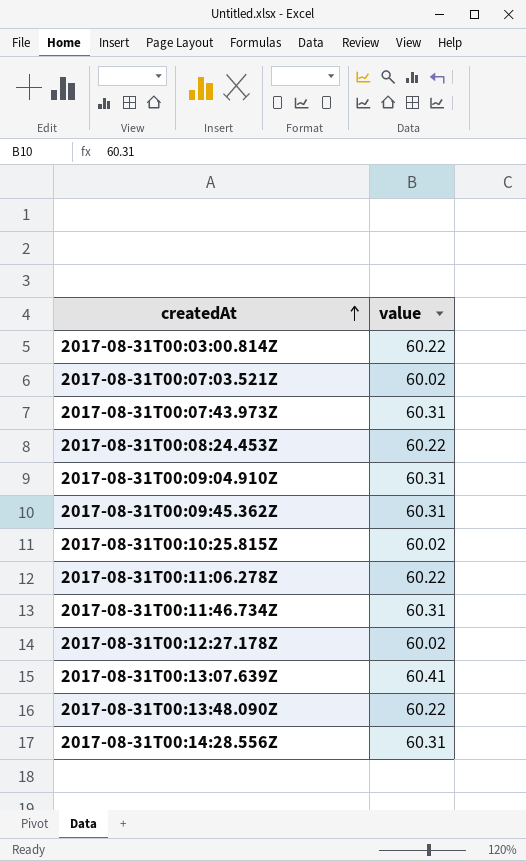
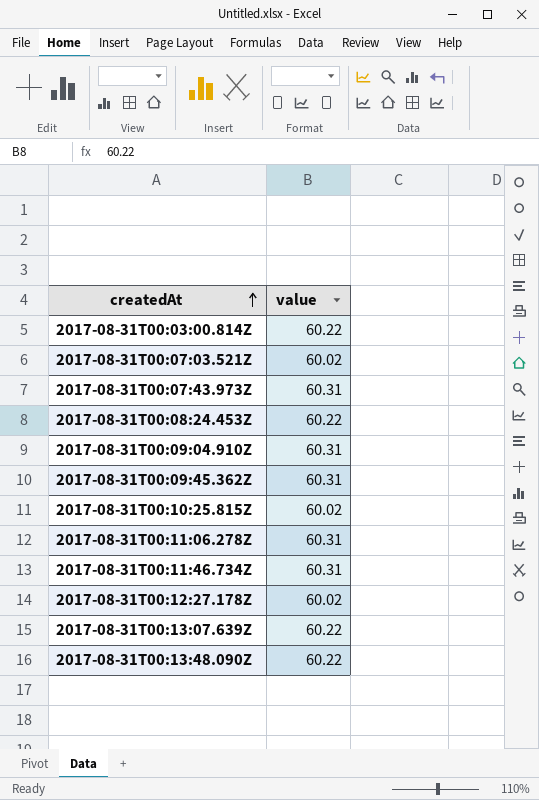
row 2017-08-31T00:14:28.556Z: 60.31 -> none
2017-08-31T00:11:06.278Z | value: 60.22 -> 60.31
2017-08-31T00:13:07.639Z | value: 60.41 -> 60.22

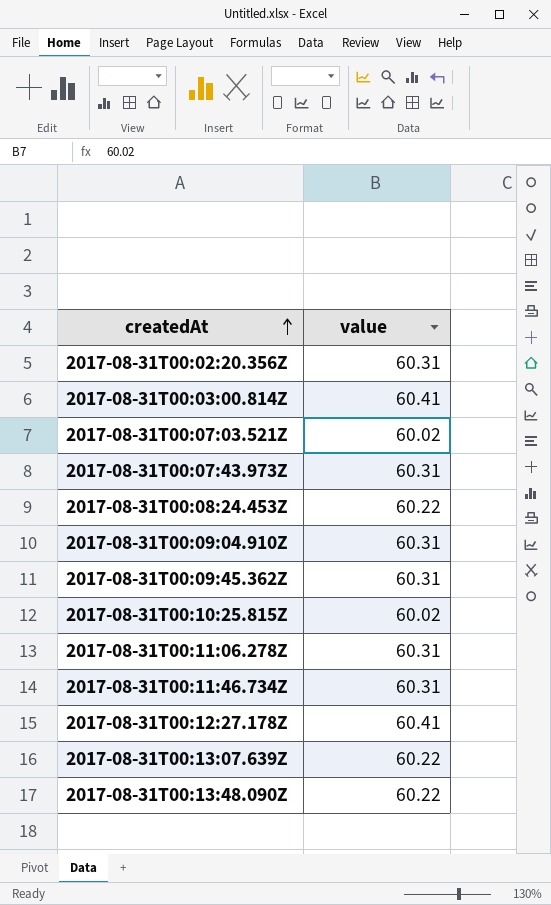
row 2017-08-31T00:02:20.356Z: none -> 60.31
2017-08-31T00:03:00.814Z | value: 60.22 -> 60.41
2017-08-31T00:12:27.178Z | value: 60.02 -> 60.41

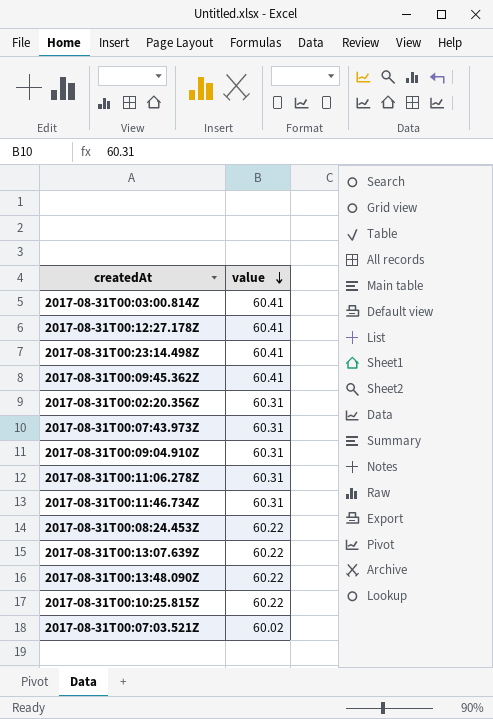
row order: createdAt ascending -> value descending
row 2017-08-31T00:23:14.498Z: none -> 60.41
2017-08-31T00:09:45.362Z | value: 60.31 -> 60.41
2017-08-31T00:10:25.815Z | value: 60.02 -> 60.22

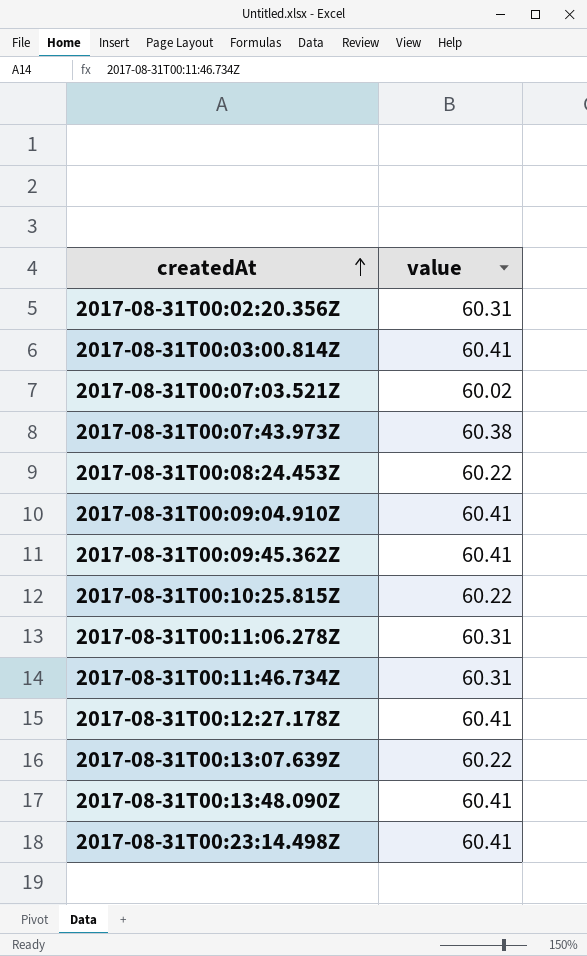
row order: value descending -> createdAt ascending
2017-08-31T00:07:43.973Z | value: 60.31 -> 60.38
2017-08-31T00:09:04.910Z | value: 60.31 -> 60.41
2017-08-31T00:13:48.090Z | value: 60.22 -> 60.41

